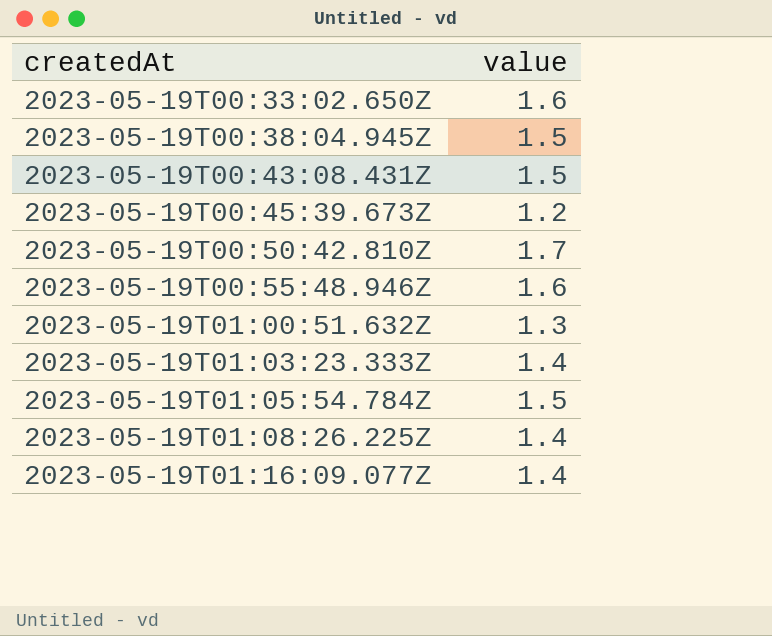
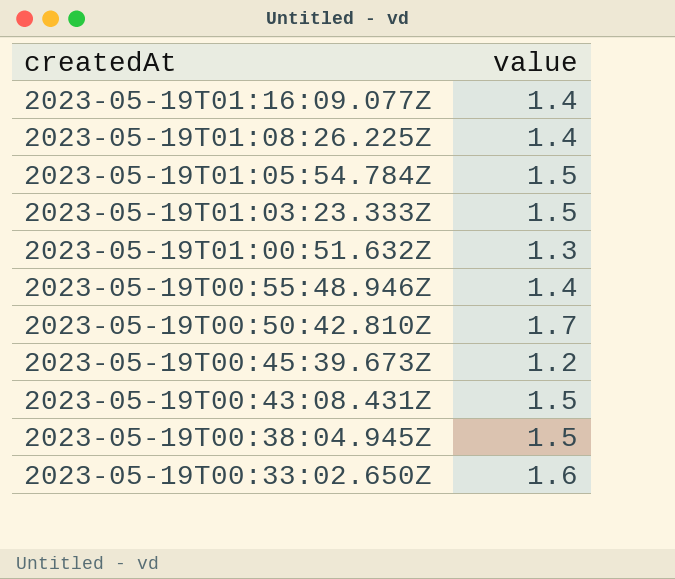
row order: createdAt ascending -> createdAt descending
2023-05-19T01:03:23.333Z | value: 1.4 -> 1.5
2023-05-19T00:55:48.946Z | value: 1.6 -> 1.4

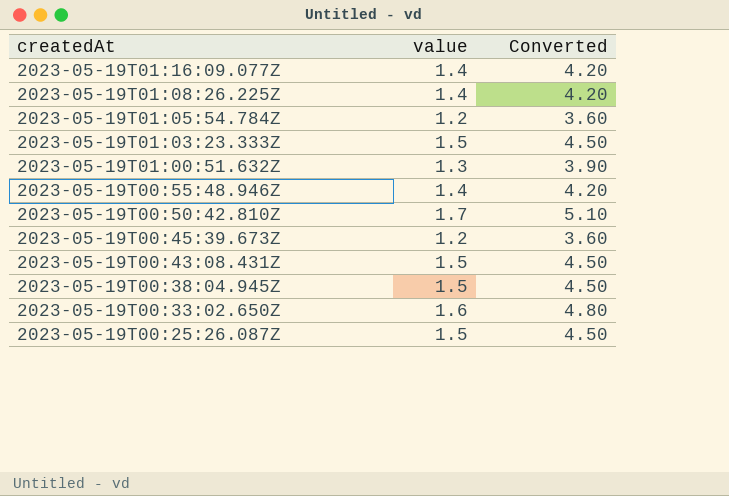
column Converted | formula: none -> [value] * 3
2023-05-19T01:05:54.784Z | value: 1.5 -> 1.2
row 2023-05-19T00:25:26.087Z: none -> 1.5 | 4.50

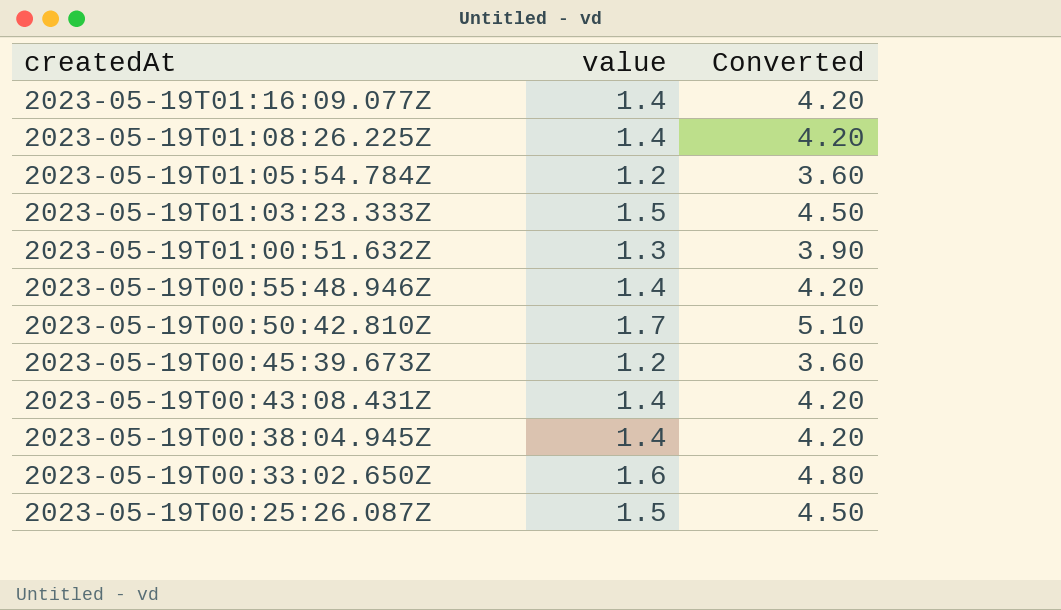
2023-05-19T00:43:08.431Z | value: 1.5 -> 1.4
2023-05-19T00:43:08.431Z | Converted: 4.50 -> 4.20
2023-05-19T00:38:04.945Z | value: 1.5 -> 1.4
2023-05-19T00:38:04.945Z | Converted: 4.50 -> 4.20

